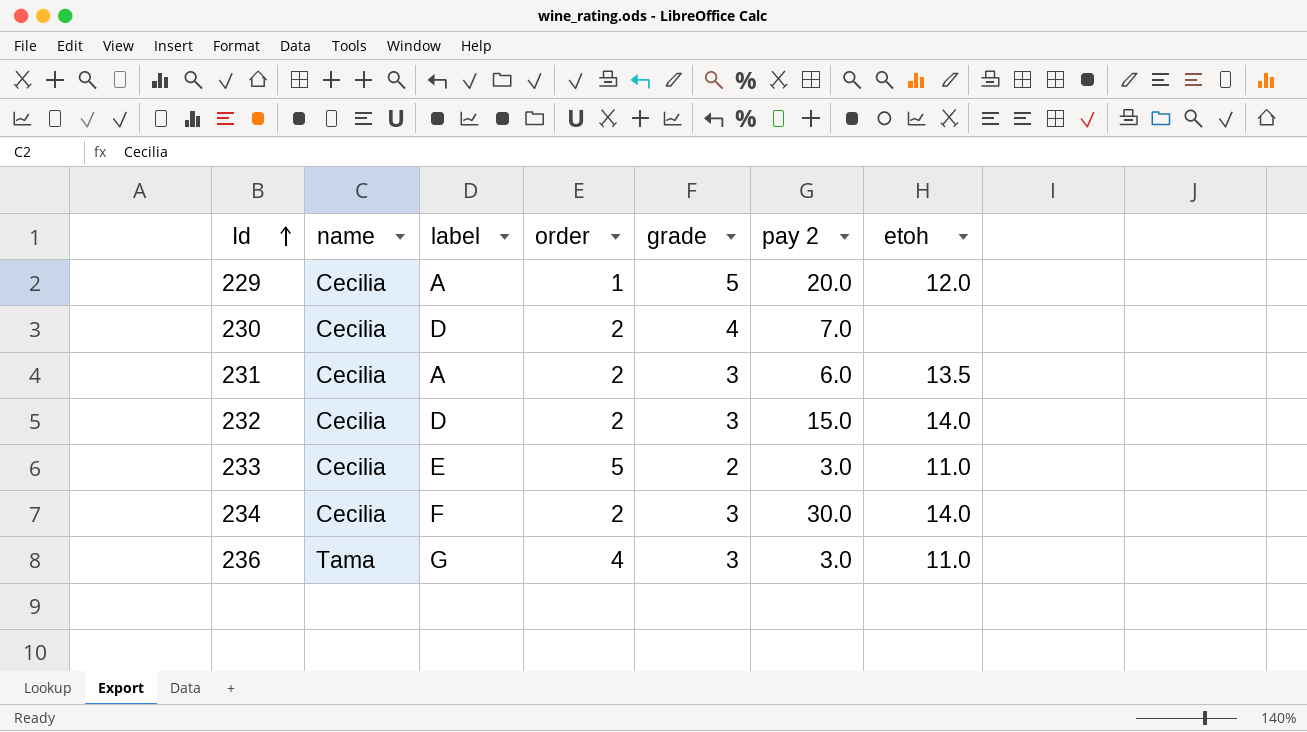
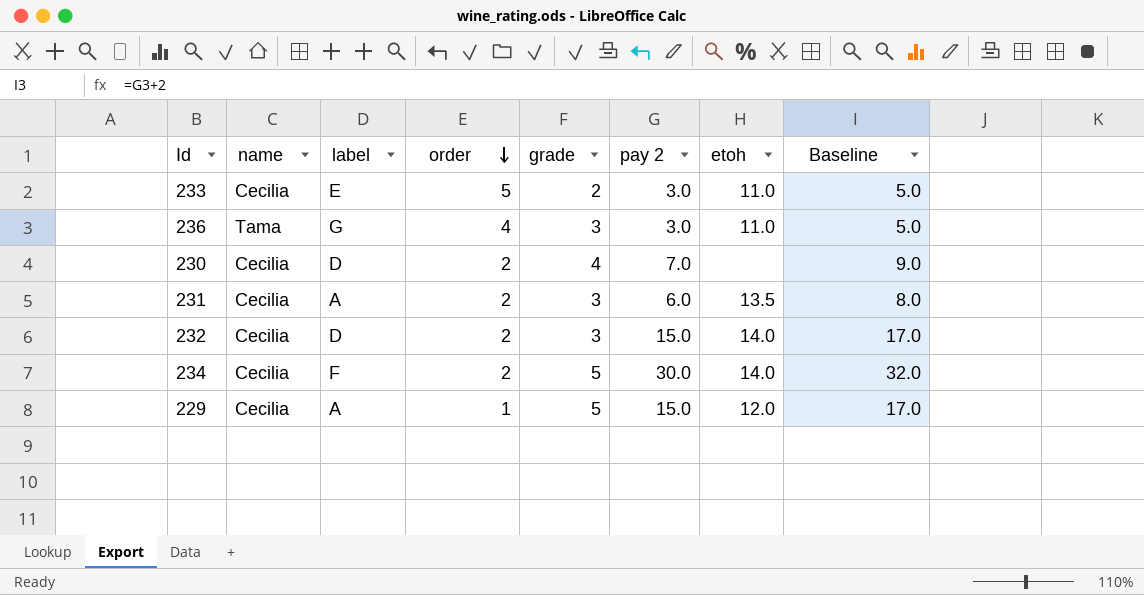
row order: Id ascending -> order descending
column Baseline | formula: none -> [pay 2] + 2
234 | grade: 3 -> 5
229 | pay 2: 20.0 -> 15.0

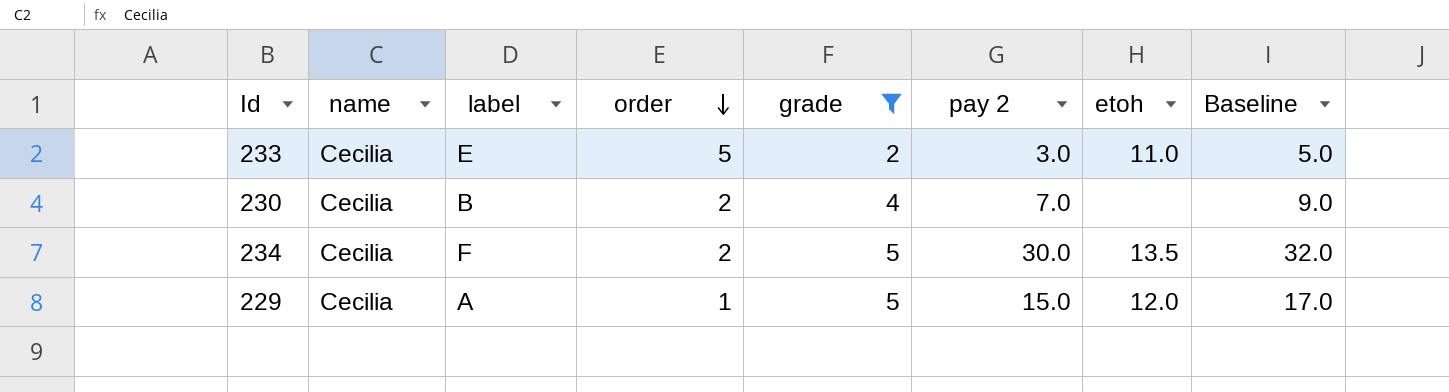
filter: none -> grade != 3
230 | label: D -> B
234 | etoh: 14.0 -> 13.5

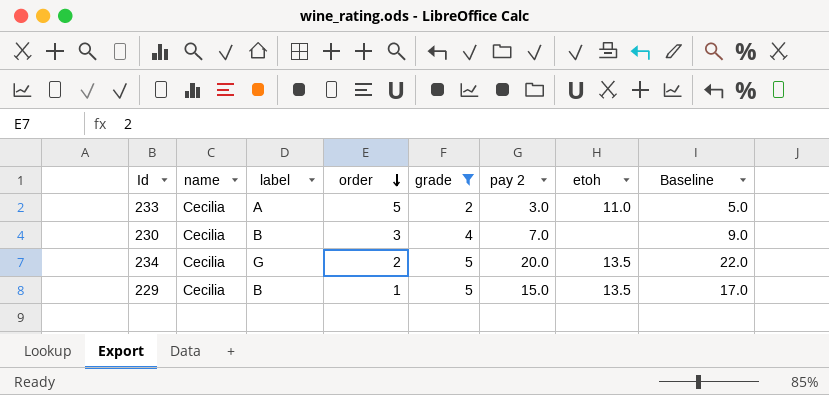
233 | label: E -> A
230 | order: 2 -> 3
234 | label: F -> G
234 | pay 2: 30.0 -> 20.0
234 | Baseline: 32.0 -> 22.0
229 | label: A -> B
229 | etoh: 12.0 -> 13.5

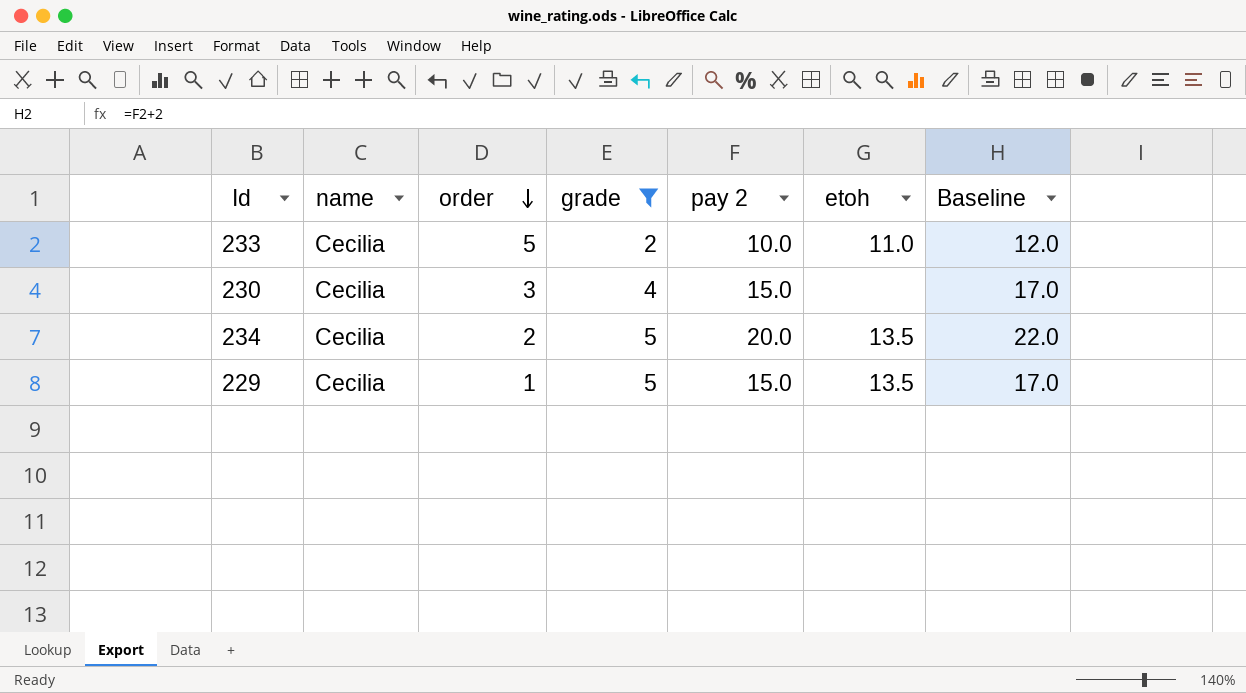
column label | position: 3 -> none
233 | pay 2: 3.0 -> 10.0
233 | Baseline: 5.0 -> 12.0
230 | pay 2: 7.0 -> 15.0
230 | Baseline: 9.0 -> 17.0

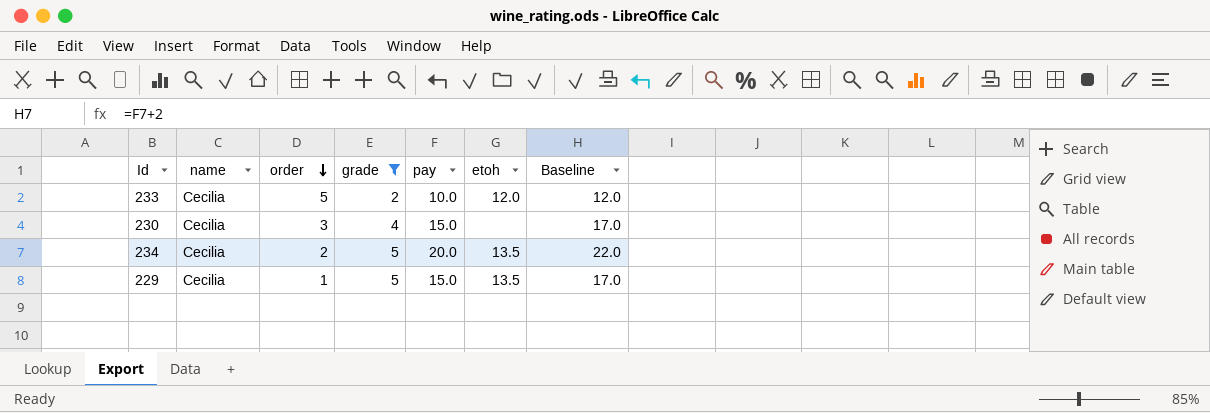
column name: pay 2 -> pay
233 | etoh: 11.0 -> 12.0

